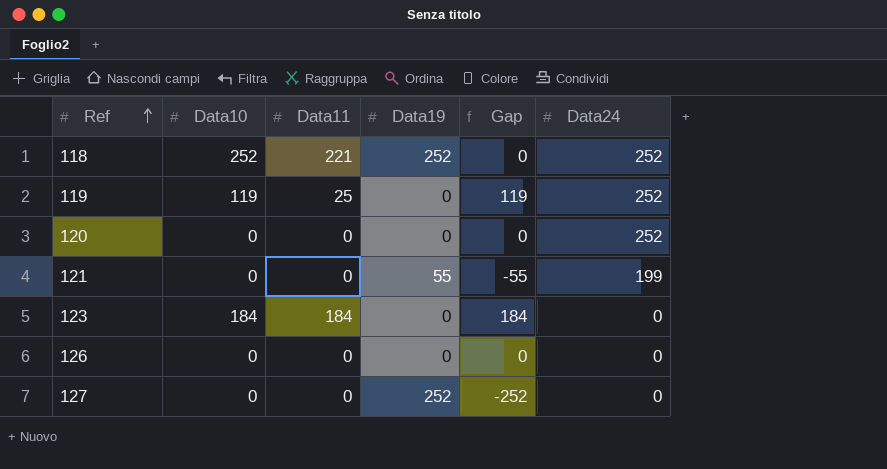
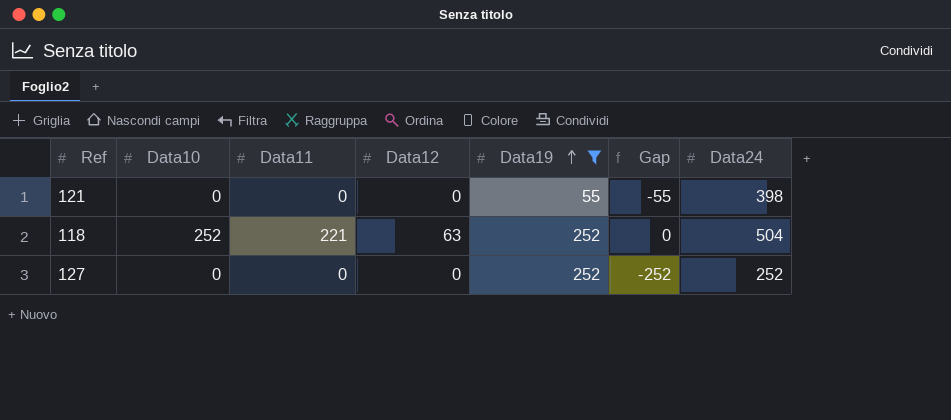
filter: none -> Data19 != 0
row order: Ref ascending -> Data19 ascending
column Data12 | position: none -> 4
121 | Data24: 199 -> 398
118 | Data24: 252 -> 504
127 | Data24: 0 -> 252

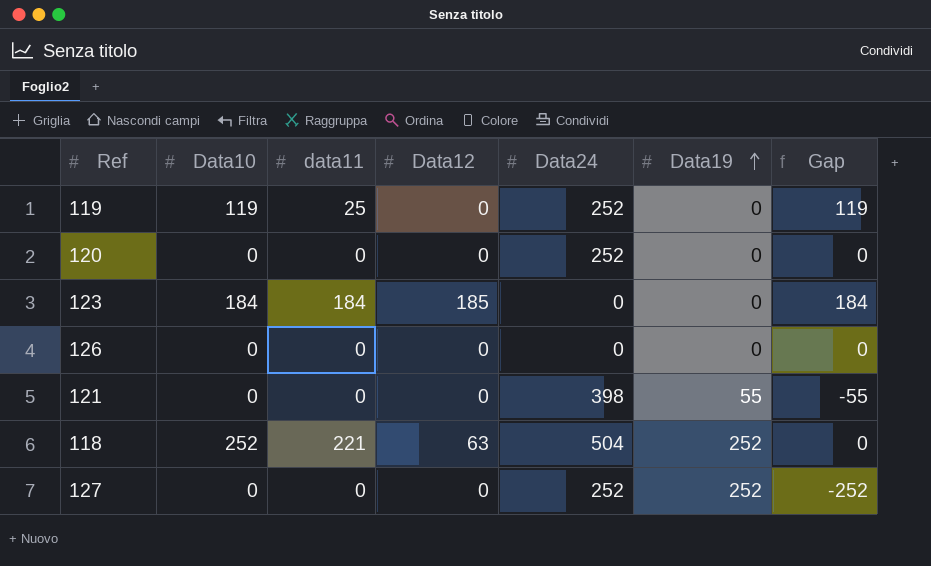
filter: Data19 != 0 -> none
column name: Data11 -> data11
column Data24 | position: 7 -> 5

